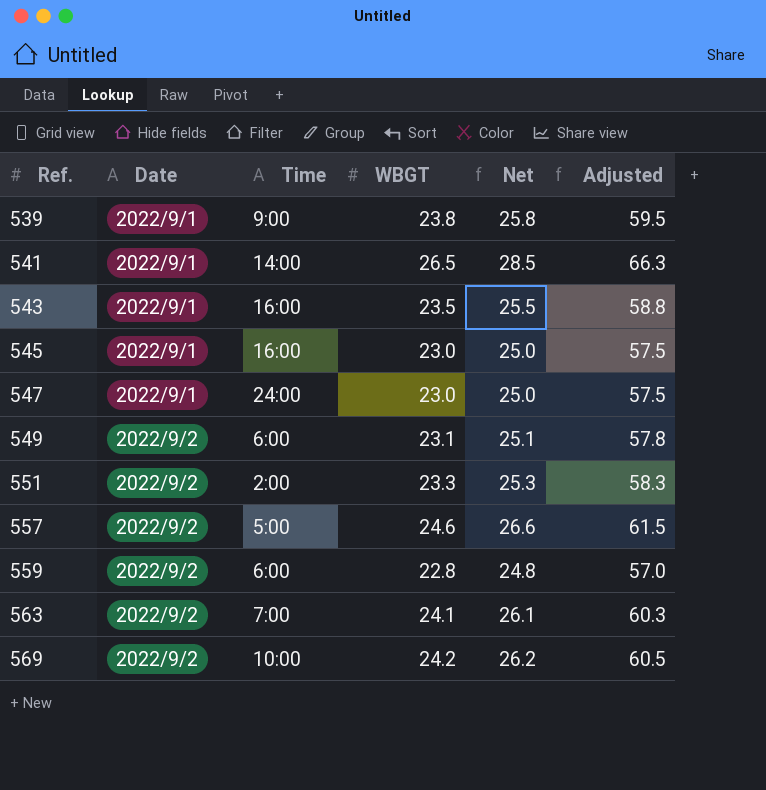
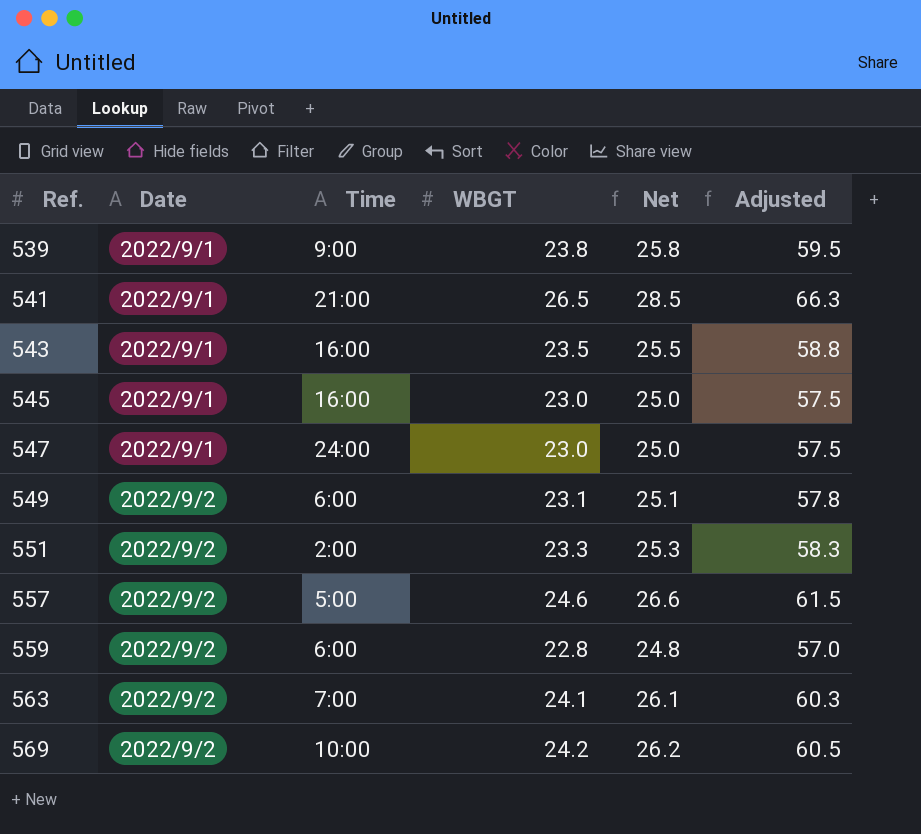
541 | Time: 14:00 -> 21:00

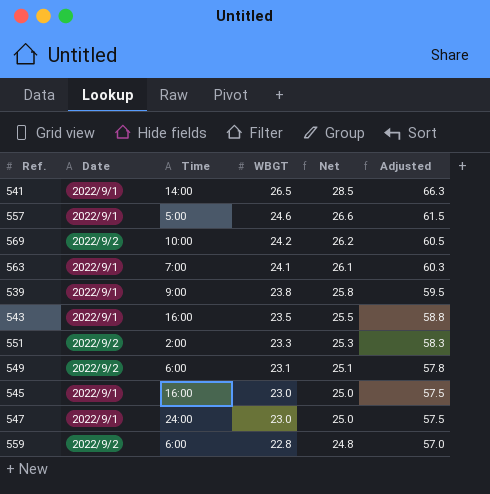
row order: Ref. ascending -> WBGT descending
541 | Time: 21:00 -> 14:00
557 | Date: 2022/9/2 -> 2022/9/1
563 | Date: 2022/9/2 -> 2022/9/1

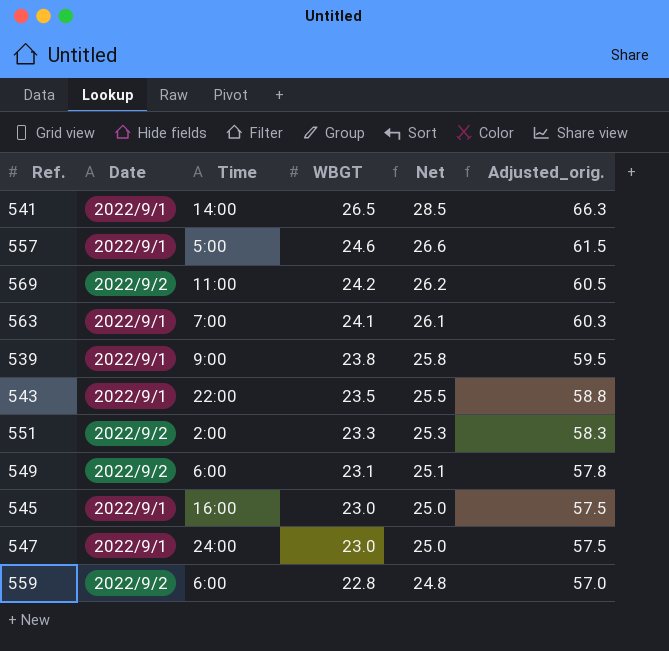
column name: Adjusted -> Adjusted_orig.
569 | Time: 10:00 -> 11:00
543 | Time: 16:00 -> 22:00

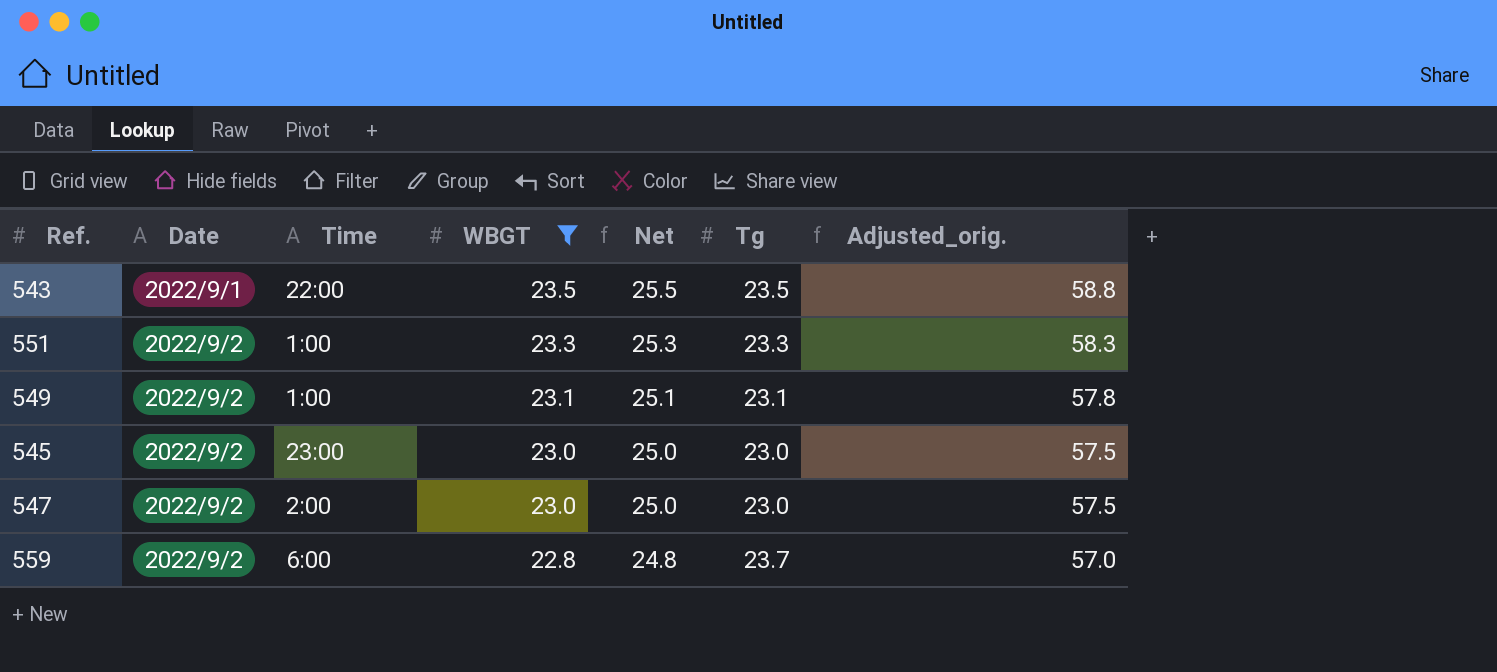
filter: none -> WBGT <= 23.5
column Tg | position: none -> 6
551 | Time: 2:00 -> 1:00
549 | Time: 6:00 -> 1:00
545 | Date: 2022/9/1 -> 2022/9/2
545 | Time: 16:00 -> 23:00
547 | Date: 2022/9/1 -> 2022/9/2
547 | Time: 24:00 -> 2:00

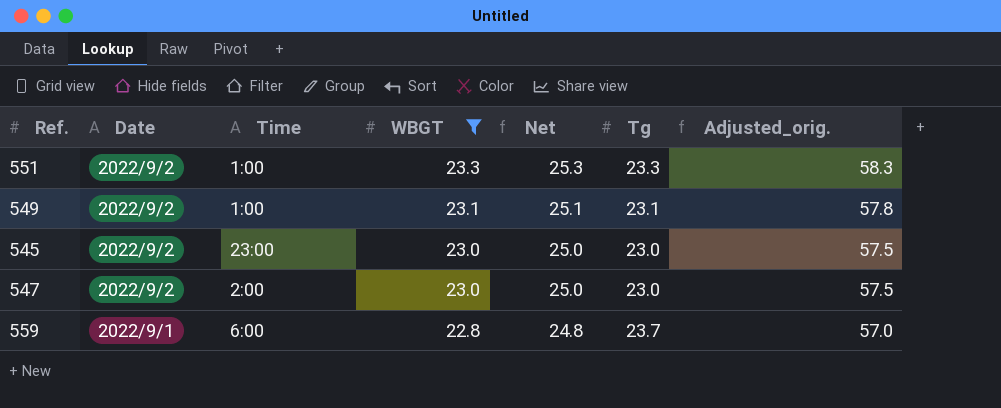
row 543: 2022/9/1 | 22:00 | 23.5 | 25.5 | 23.5 | 58.8 -> none
559 | Date: 2022/9/2 -> 2022/9/1

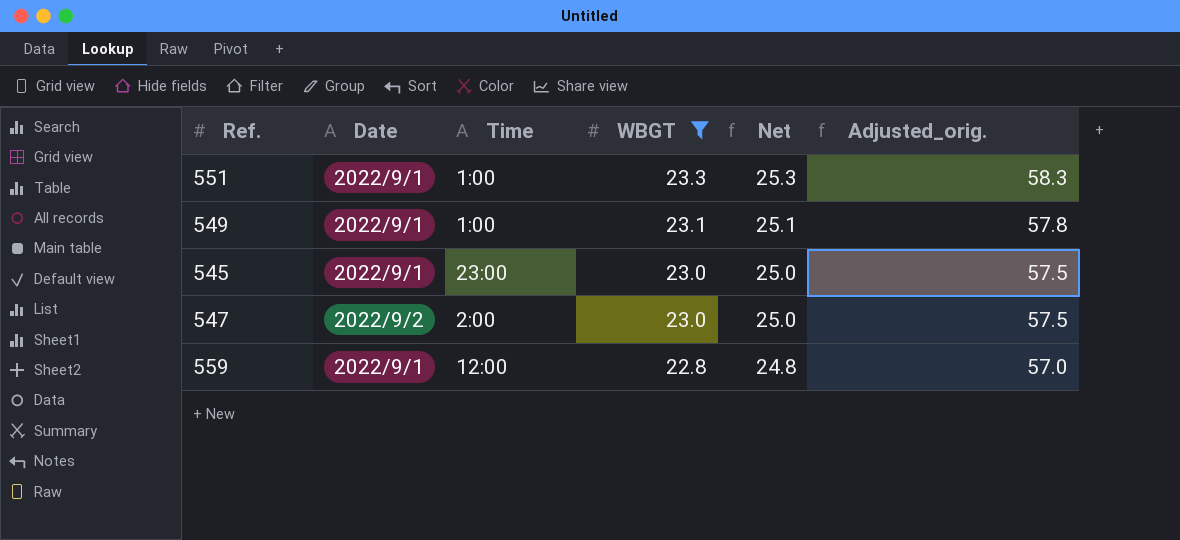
column Tg | position: 6 -> none
551 | Date: 2022/9/2 -> 2022/9/1
549 | Date: 2022/9/2 -> 2022/9/1
545 | Date: 2022/9/2 -> 2022/9/1
559 | Time: 6:00 -> 12:00

